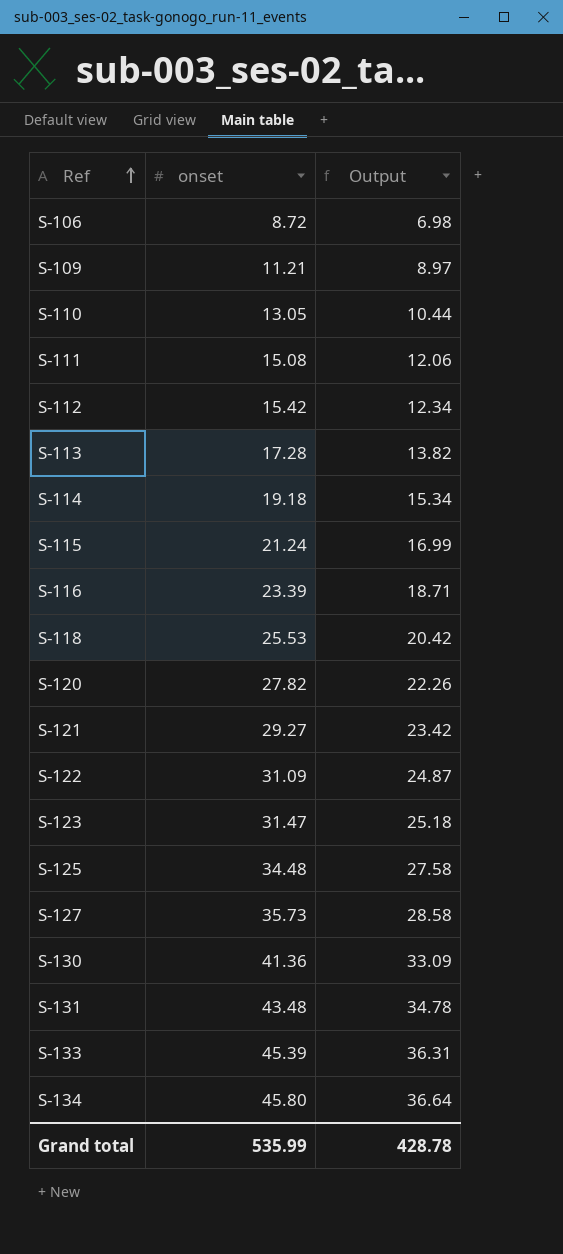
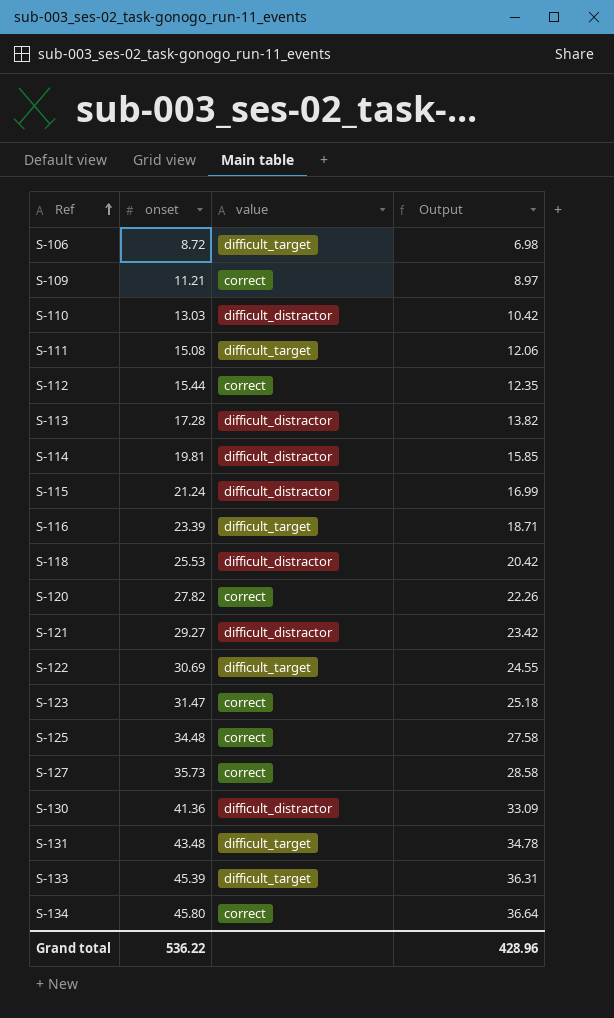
column value | position: none -> 3
S-110 | onset: 13.05 -> 13.03
S-110 | Output: 10.44 -> 10.42
S-112 | onset: 15.42 -> 15.44
S-112 | Output: 12.34 -> 12.35
S-114 | onset: 19.18 -> 19.81
S-114 | Output: 15.34 -> 15.85
S-122 | onset: 31.09 -> 30.69
S-122 | Output: 24.87 -> 24.55
Grand total | onset: 535.99 -> 536.22
Grand total | Output: 428.78 -> 428.96

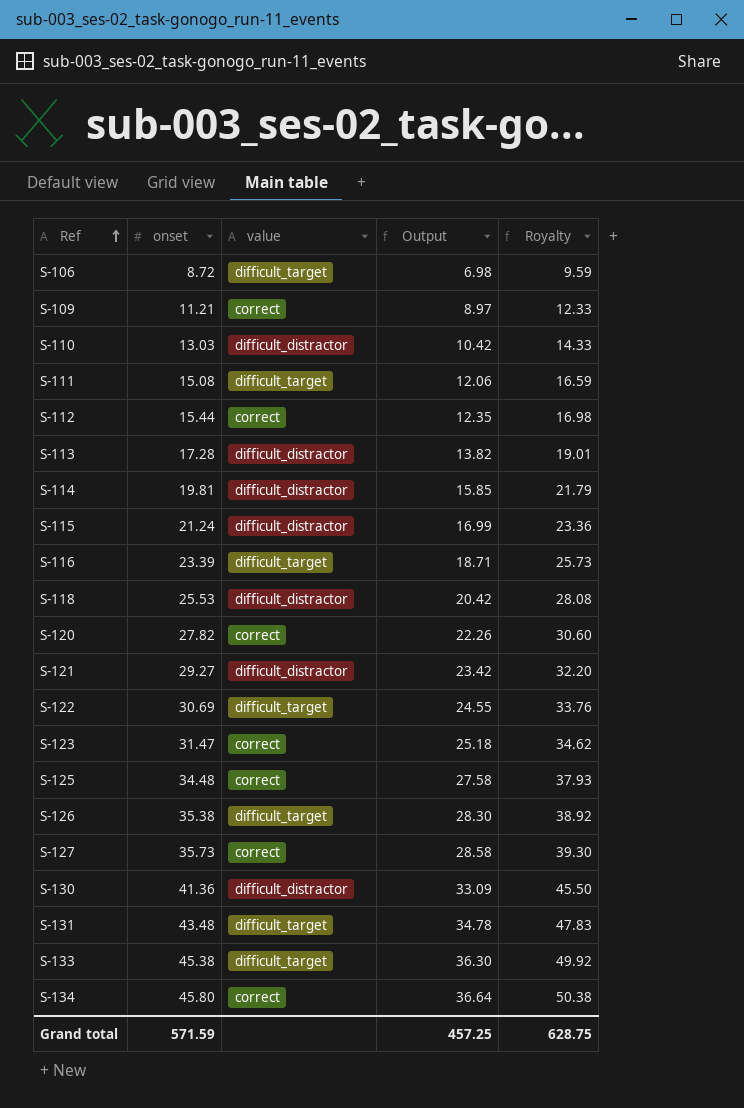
column Royalty | formula: none -> [onset] * 1.1
row S-126: none -> 35.38 | difficult_target | 28.30 | 38.92
S-133 | onset: 45.39 -> 45.38
S-133 | Output: 36.31 -> 36.30
Grand total | onset: 536.22 -> 571.59
Grand total | Output: 428.96 -> 457.25

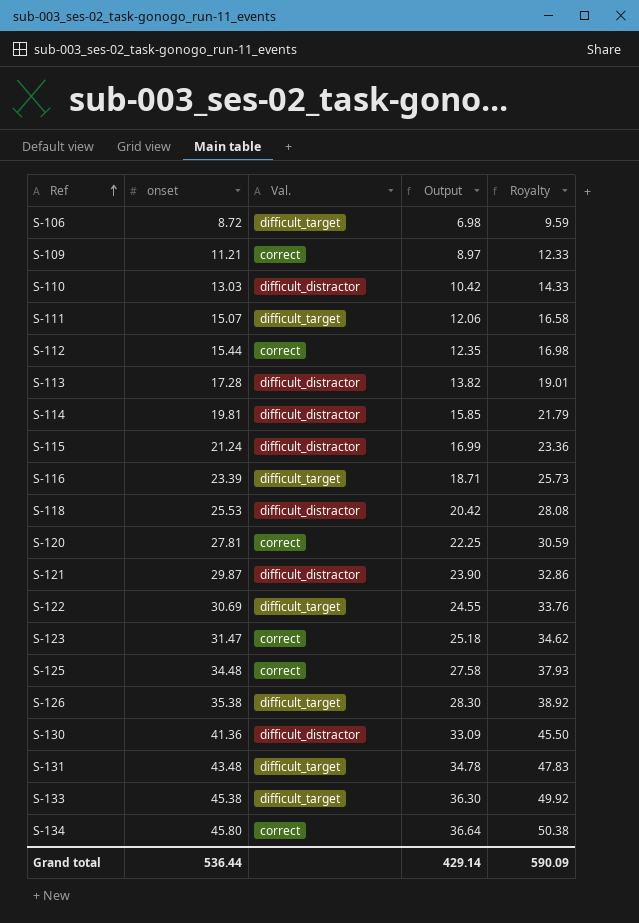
column name: value -> Val.
row S-127: 35.73 | correct | 28.58 | 39.30 -> none
S-111 | onset: 15.08 -> 15.07
S-111 | Royalty: 16.59 -> 16.58
S-120 | onset: 27.82 -> 27.81
S-120 | Output: 22.26 -> 22.25
S-120 | Royalty: 30.60 -> 30.59
S-121 | onset: 29.27 -> 29.87
S-121 | Output: 23.42 -> 23.90
S-121 | Royalty: 32.20 -> 32.86
Grand total | onset: 571.59 -> 536.44
Grand total | Output: 457.25 -> 429.14
Grand total | Royalty: 628.75 -> 590.09

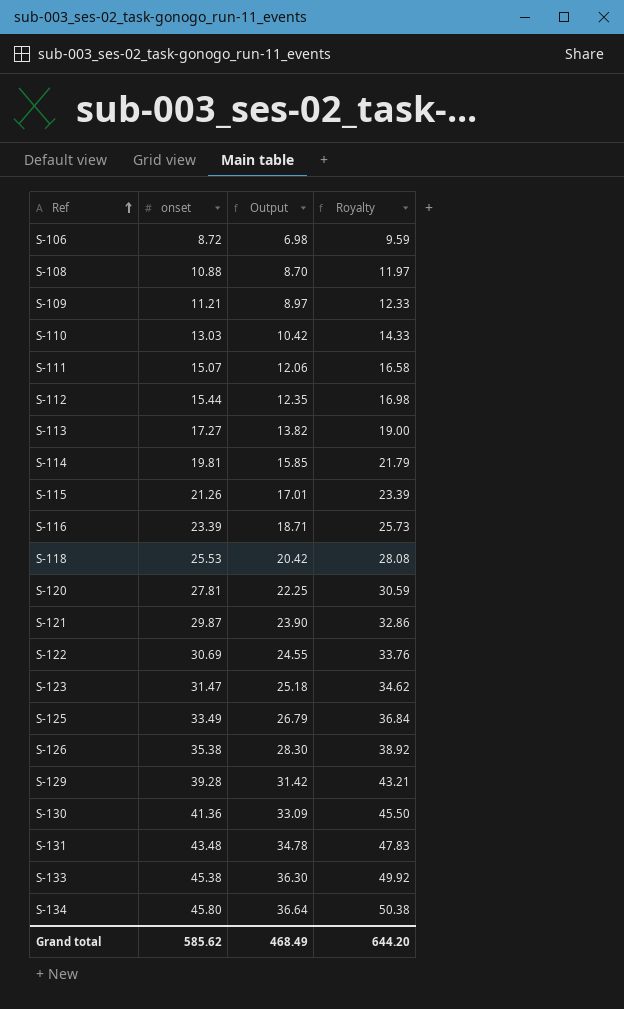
column Val. | position: 3 -> none
row S-108: none -> 10.88 | 8.70 | 11.97
S-113 | onset: 17.28 -> 17.27
S-113 | Royalty: 19.01 -> 19.00
S-115 | onset: 21.24 -> 21.26
S-115 | Output: 16.99 -> 17.01
S-115 | Royalty: 23.36 -> 23.39
S-125 | onset: 34.48 -> 33.49
S-125 | Output: 27.58 -> 26.79
S-125 | Royalty: 37.93 -> 36.84
row S-129: none -> 39.28 | 31.42 | 43.21
Grand total | onset: 536.44 -> 585.62
Grand total | Output: 429.14 -> 468.49
Grand total | Royalty: 590.09 -> 644.20

